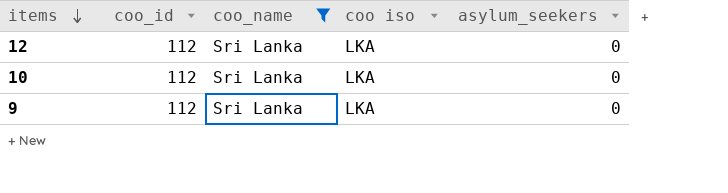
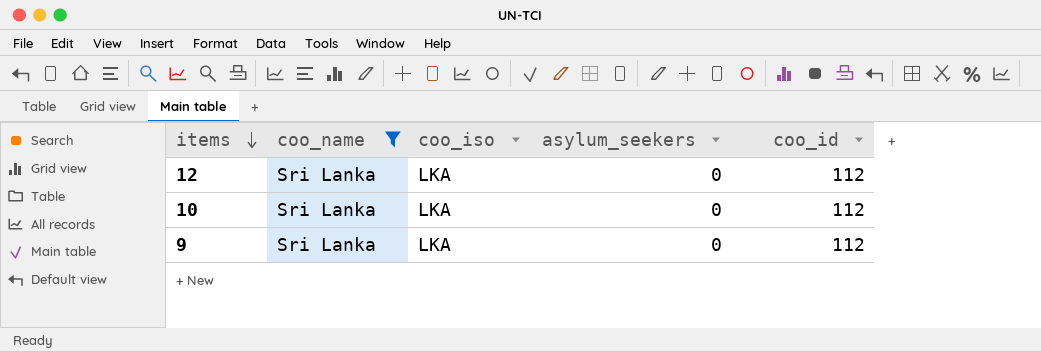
column name: coo iso -> coo_iso
column coo_id | position: 2 -> 5

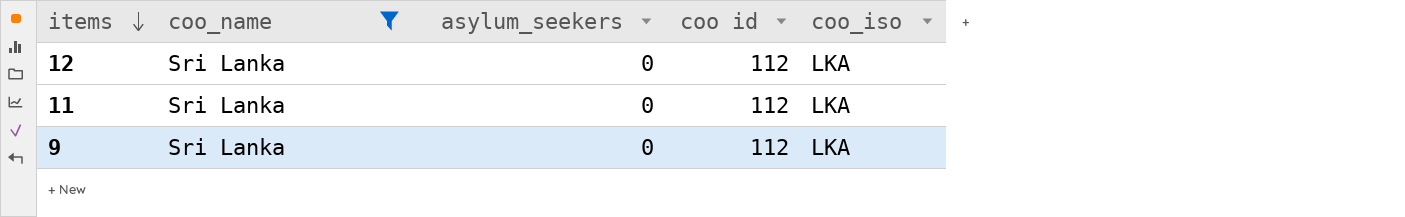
column name: coo_id -> coo id
column coo_iso | position: 3 -> 5
row 10: Sri Lanka | LKA | 0 | 112 -> none
row 11: none -> Sri Lanka | 0 | 112 | LKA

